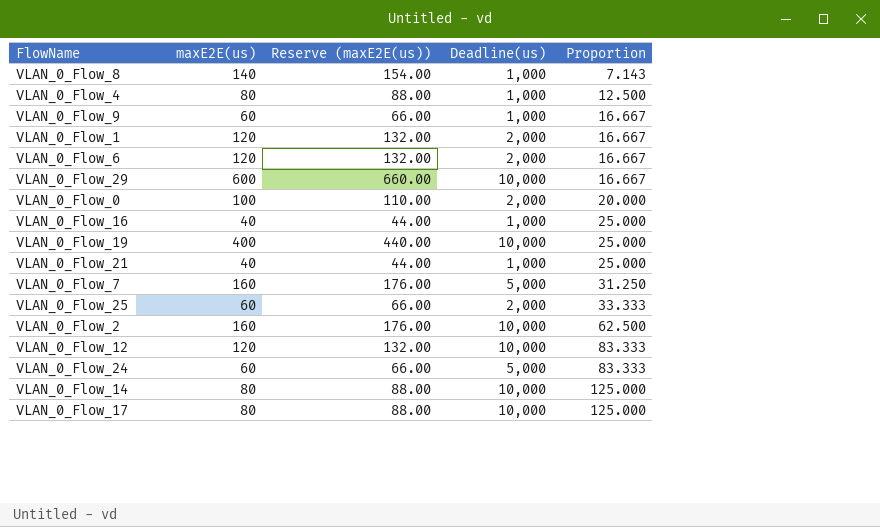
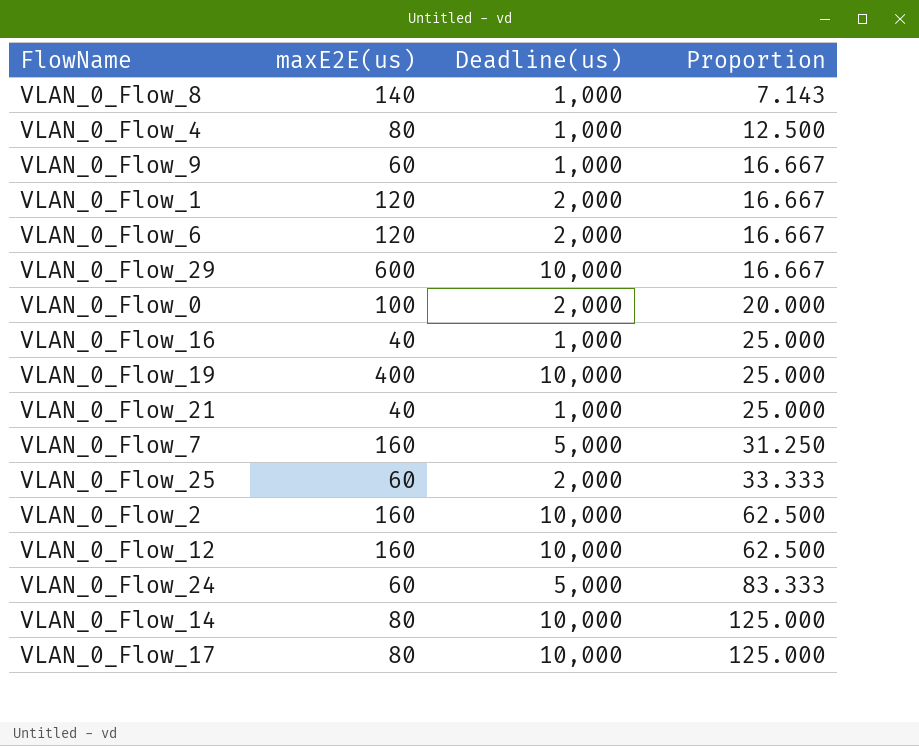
column Reserve (maxE2E(us)) | formula: [maxE2E(us)] * 1.1 -> none
VLAN_0_Flow_12 | maxE2E(us): 120 -> 160
VLAN_0_Flow_12 | Proportion: 83.333 -> 62.500

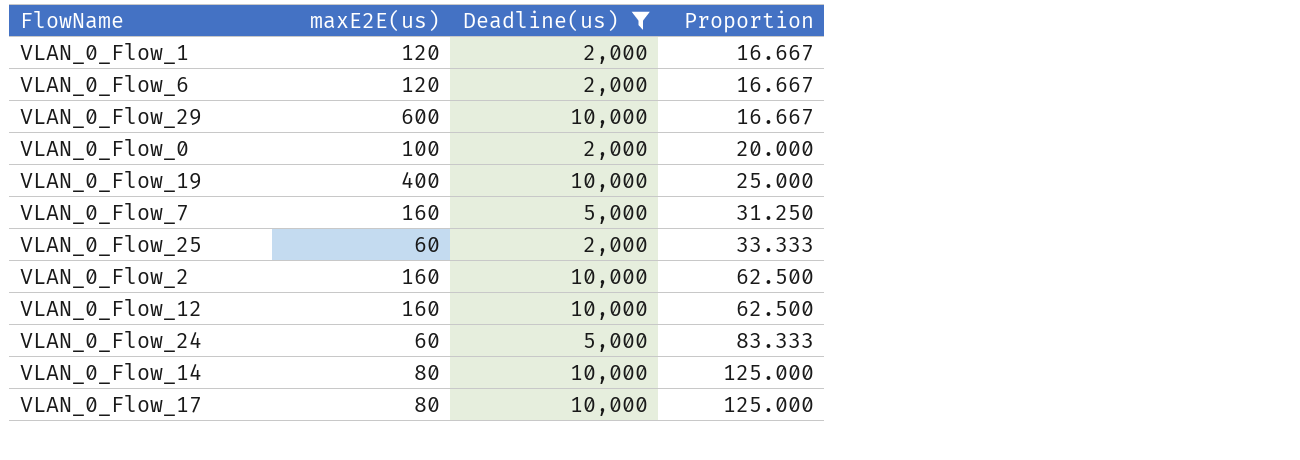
filter: none -> Deadline(us) != 1,000

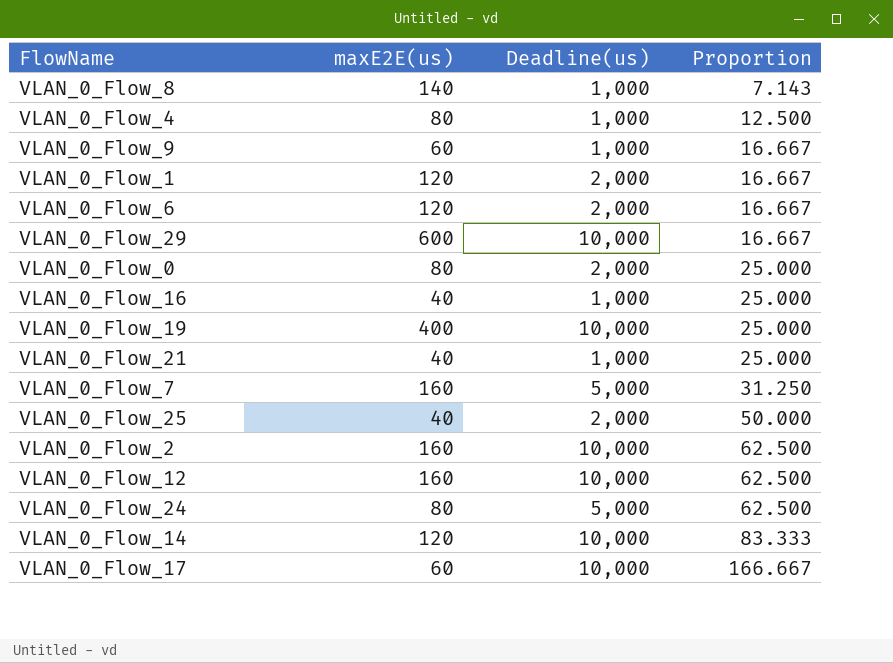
filter: Deadline(us) != 1,000 -> none
VLAN_0_Flow_0 | maxE2E(us): 100 -> 80
VLAN_0_Flow_0 | Proportion: 20.000 -> 25.000
VLAN_0_Flow_25 | maxE2E(us): 60 -> 40
VLAN_0_Flow_25 | Proportion: 33.333 -> 50.000
VLAN_0_Flow_24 | maxE2E(us): 60 -> 80
VLAN_0_Flow_24 | Proportion: 83.333 -> 62.500
VLAN_0_Flow_14 | maxE2E(us): 80 -> 120
VLAN_0_Flow_14 | Proportion: 125.000 -> 83.333
VLAN_0_Flow_17 | maxE2E(us): 80 -> 60
VLAN_0_Flow_17 | Proportion: 125.000 -> 166.667

